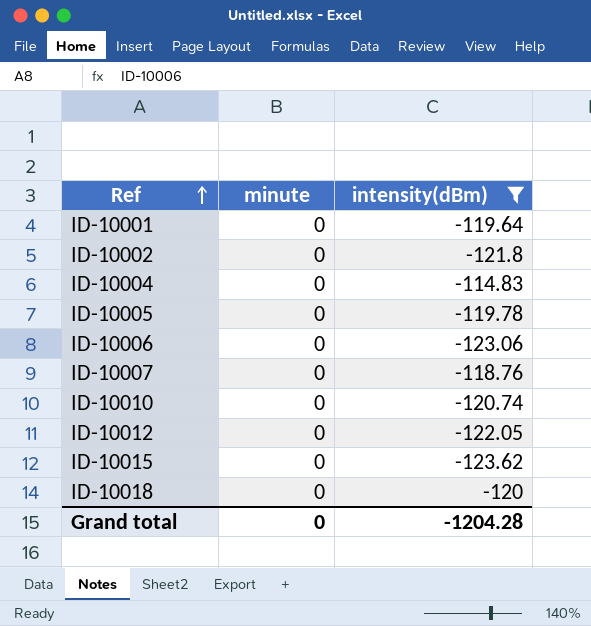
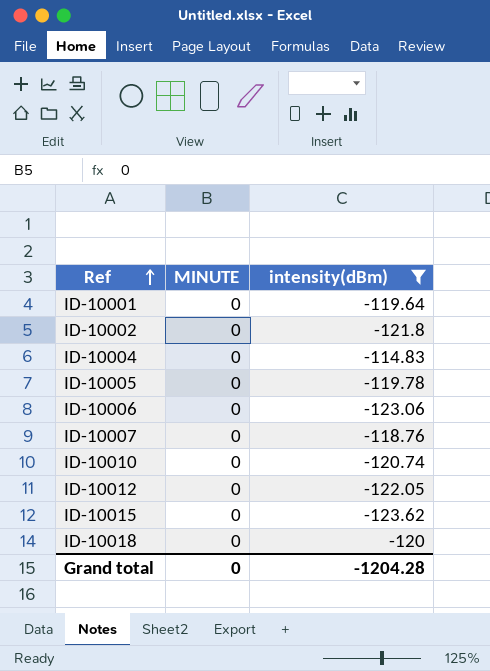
column name: minute -> MINUTE

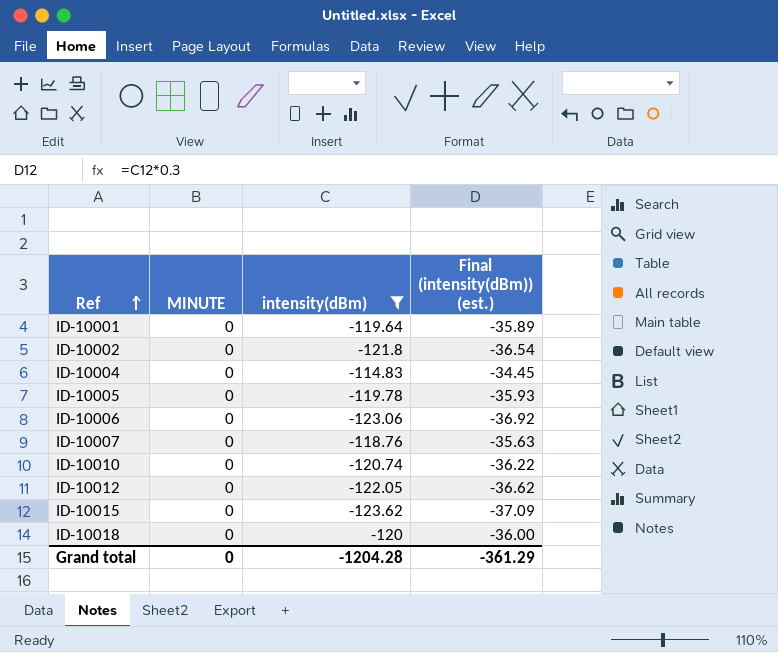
column Final (intensity(dBm)) (est.) | formula: none -> [intensity(dBm)] * 0.3

